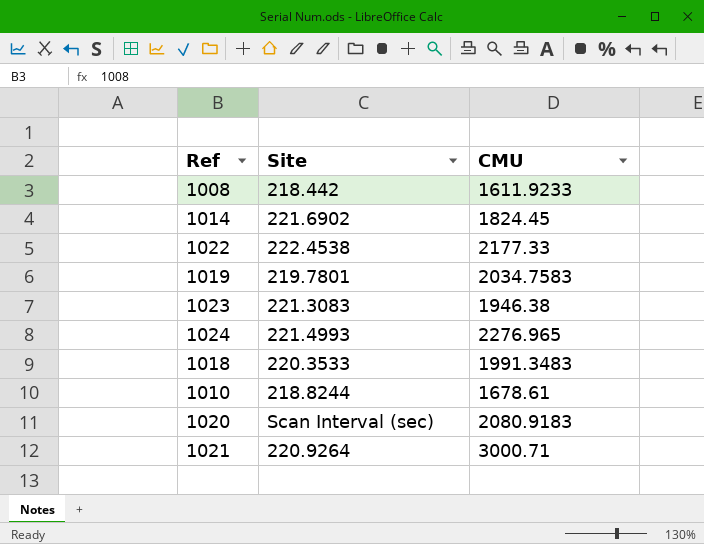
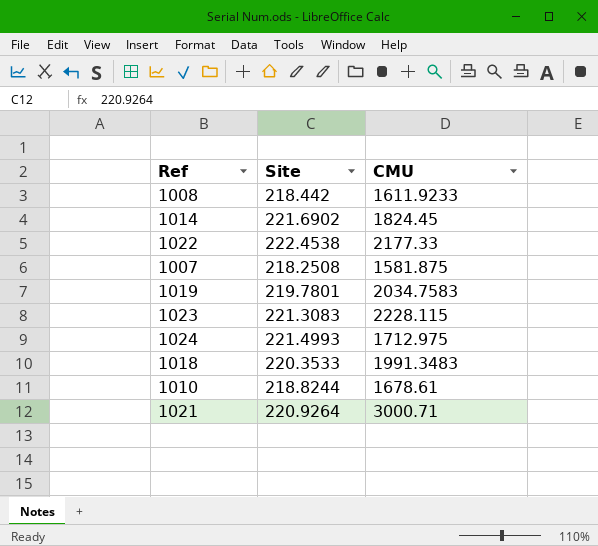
row 1020: Scan Interval (sec) | 2080.9183 -> none
row 1007: none -> 218.2508 | 1581.875
1023 | CMU: 1946.38 -> 2228.115
1024 | CMU: 2276.965 -> 1712.975

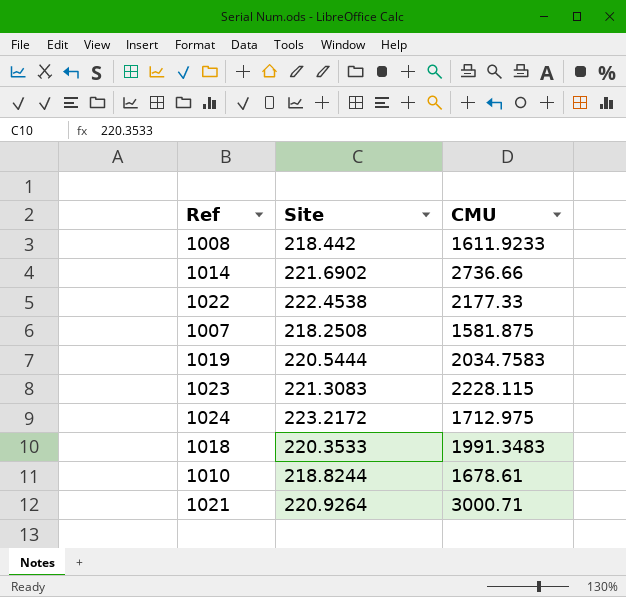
1014 | CMU: 1824.45 -> 2736.66
1019 | Site: 219.7801 -> 220.5444
1024 | Site: 221.4993 -> 223.2172

